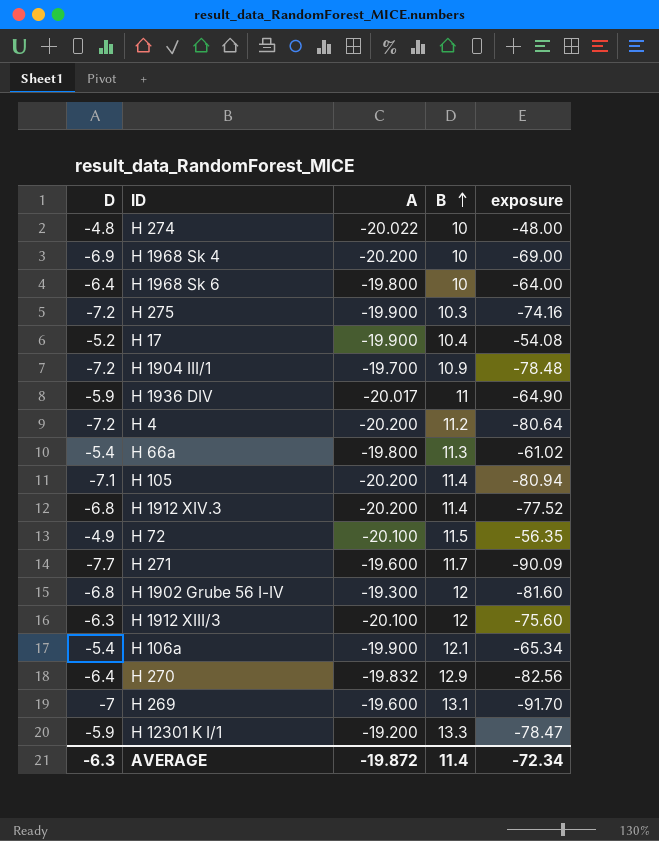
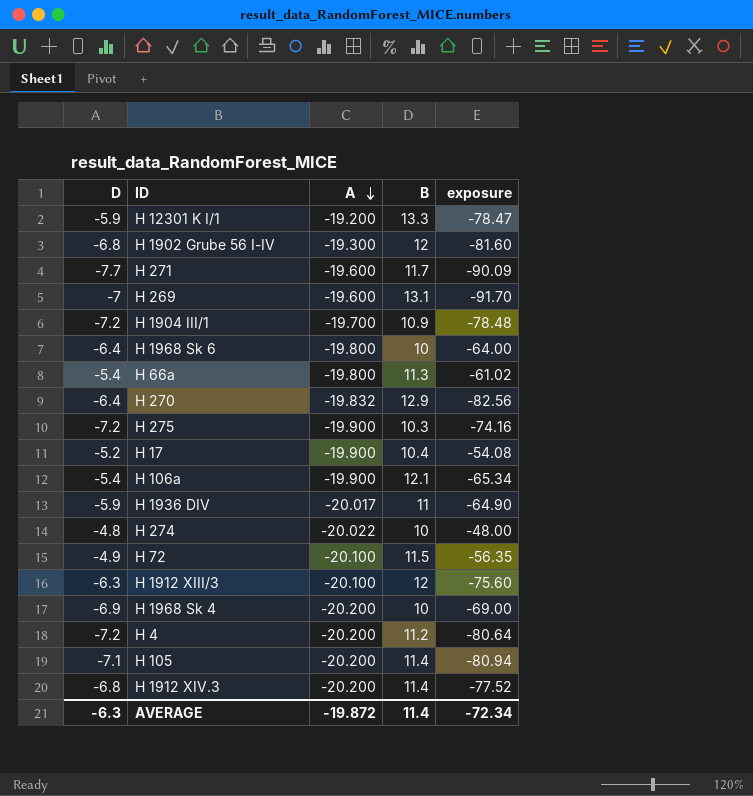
row order: B ascending -> A descending

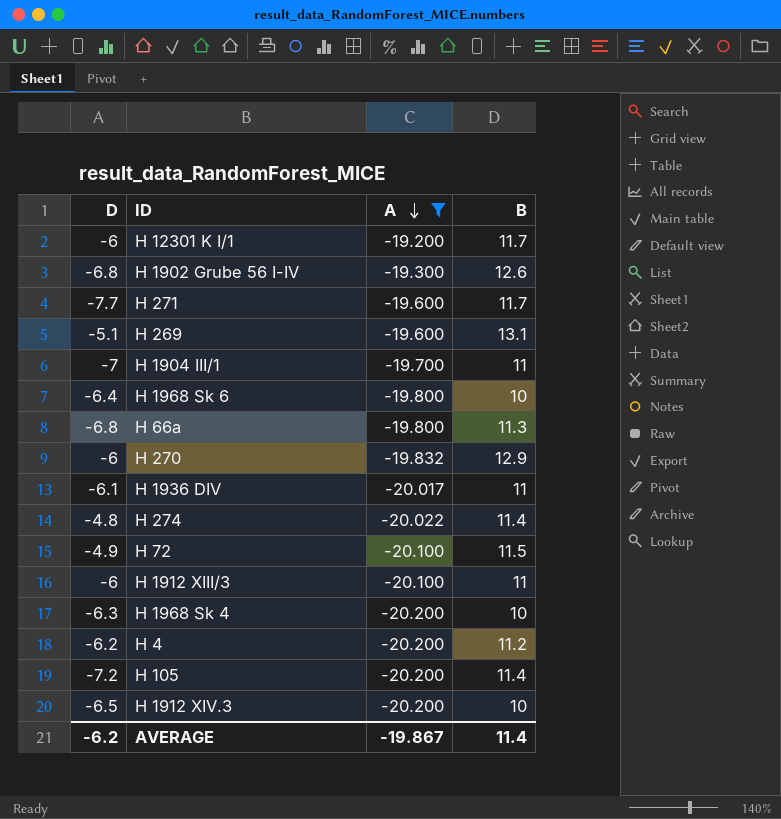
filter: none -> A != -19.900
column exposure | formula: [D] * [B] -> none
H 12301 K I/1 | D: -5.9 -> -6
H 12301 K I/1 | B: 13.3 -> 11.7
H 1902 Grube 56 I-IV | B: 12 -> 12.6
H 269 | D: -7 -> -5.1
H 1904 III/1 | D: -7.2 -> -7
H 1904 III/1 | B: 10.9 -> 11
H 66a | D: -5.4 -> -6.8
H 270 | D: -6.4 -> -6
H 1936 DIV | D: -5.9 -> -6.1
H 274 | B: 10 -> 11.4
H 1912 XIII/3 | D: -6.3 -> -6
H 1912 XIII/3 | B: 12 -> 11
H 1968 Sk 4 | D: -6.9 -> -6.3
H 4 | D: -7.2 -> -6.2
H 105 | D: -7.1 -> -7.2
H 1912 XIV.3 | D: -6.8 -> -6.5
H 1912 XIV.3 | B: 11.4 -> 10
AVERAGE | D: -6.3 -> -6.2
AVERAGE | A: -19.872 -> -19.867

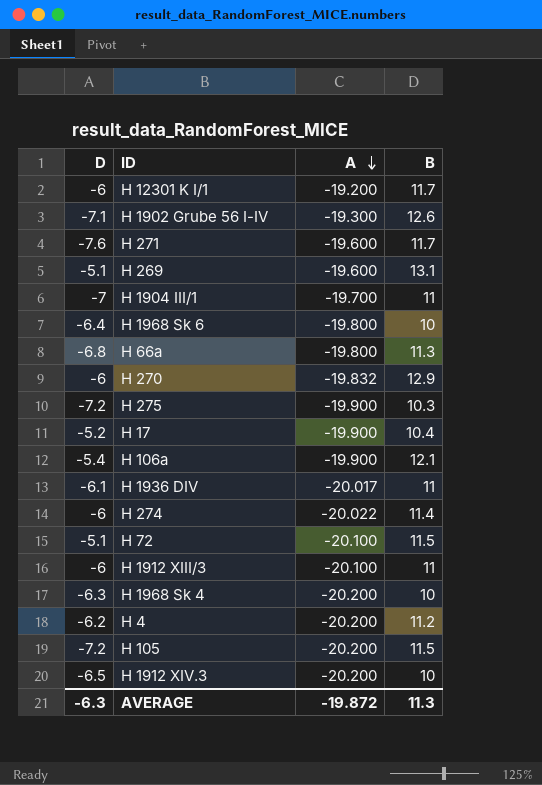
filter: A != -19.900 -> none
H 1902 Grube 56 I-IV | D: -6.8 -> -7.1
H 271 | D: -7.7 -> -7.6
H 274 | D: -4.8 -> -6
H 72 | D: -4.9 -> -5.1
H 105 | B: 11.4 -> 11.5
AVERAGE | D: -6.2 -> -6.3
AVERAGE | A: -19.867 -> -19.872
AVERAGE | B: 11.4 -> 11.3

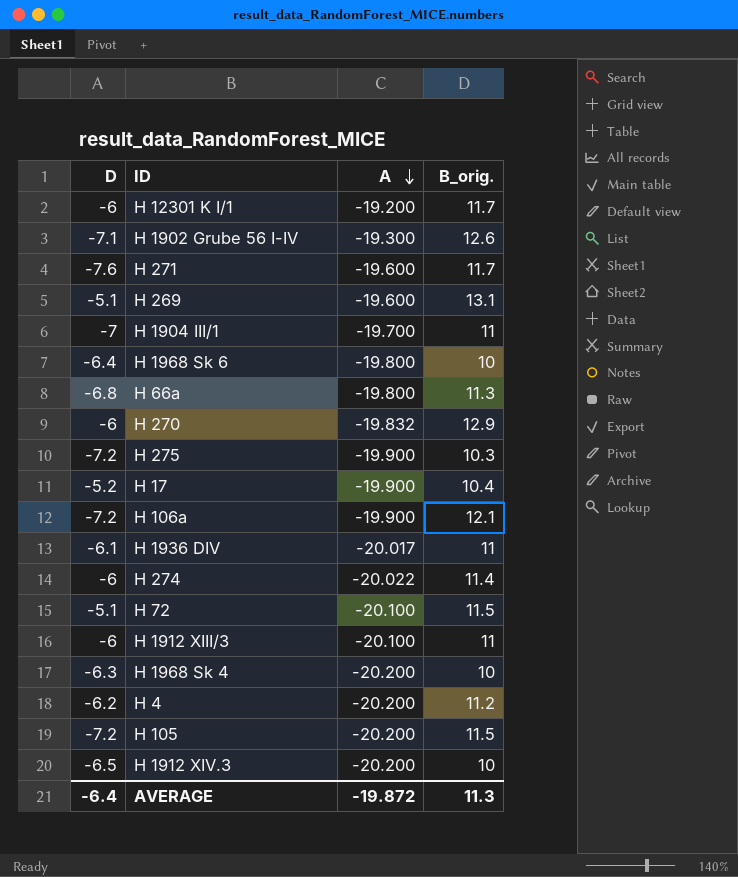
column name: B -> B_orig.
H 106a | D: -5.4 -> -7.2
AVERAGE | D: -6.3 -> -6.4

